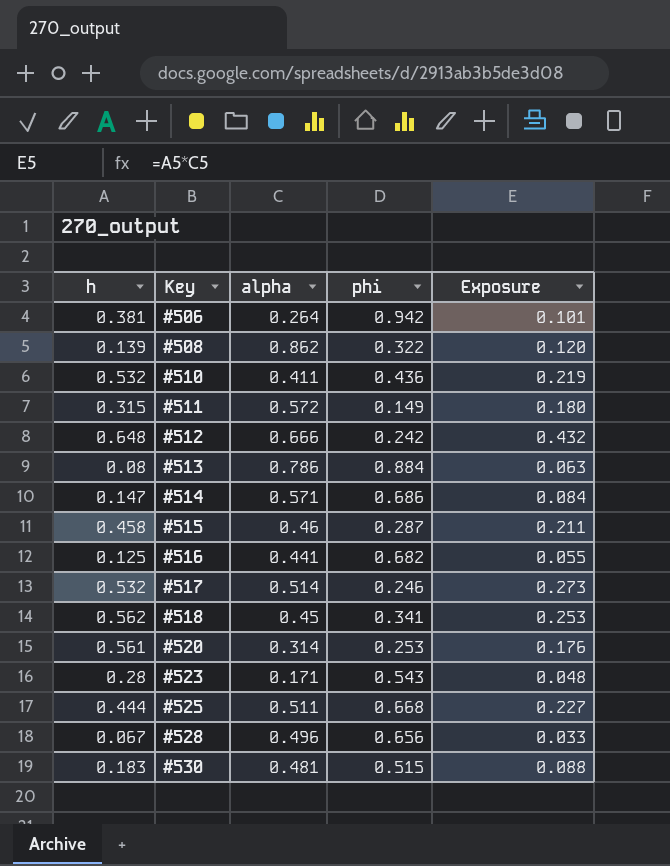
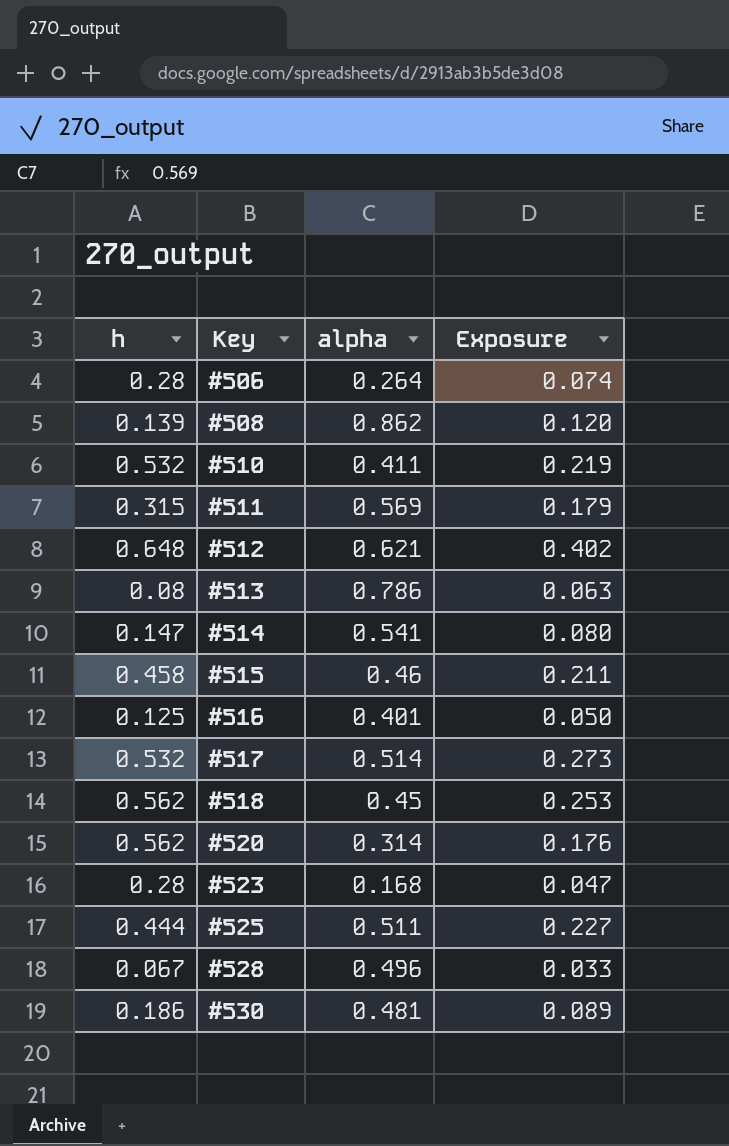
column phi | position: 4 -> none
#506 | h: 0.381 -> 0.28
#506 | Exposure: 0.101 -> 0.074
#511 | alpha: 0.572 -> 0.569
#511 | Exposure: 0.180 -> 0.179
#512 | alpha: 0.666 -> 0.621
#512 | Exposure: 0.432 -> 0.402
#514 | alpha: 0.571 -> 0.541
#514 | Exposure: 0.084 -> 0.080
#516 | alpha: 0.441 -> 0.401
#516 | Exposure: 0.055 -> 0.050
#520 | h: 0.561 -> 0.562
#523 | alpha: 0.171 -> 0.168
#523 | Exposure: 0.048 -> 0.047
#530 | h: 0.183 -> 0.186
#530 | Exposure: 0.088 -> 0.089

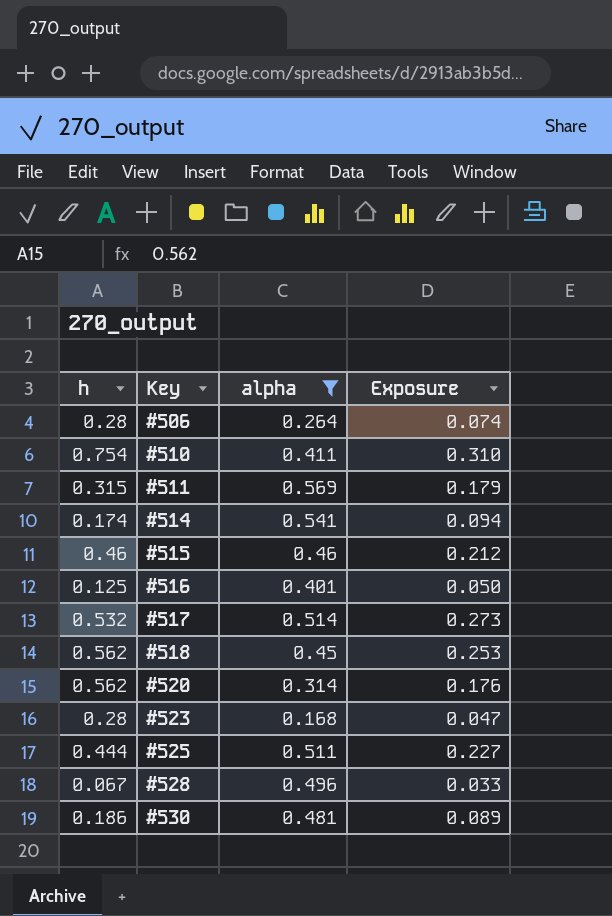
filter: none -> alpha <= 0.569
#510 | h: 0.532 -> 0.754
#510 | Exposure: 0.219 -> 0.310
#514 | h: 0.147 -> 0.174
#514 | Exposure: 0.080 -> 0.094
#515 | h: 0.458 -> 0.46
#515 | Exposure: 0.211 -> 0.212

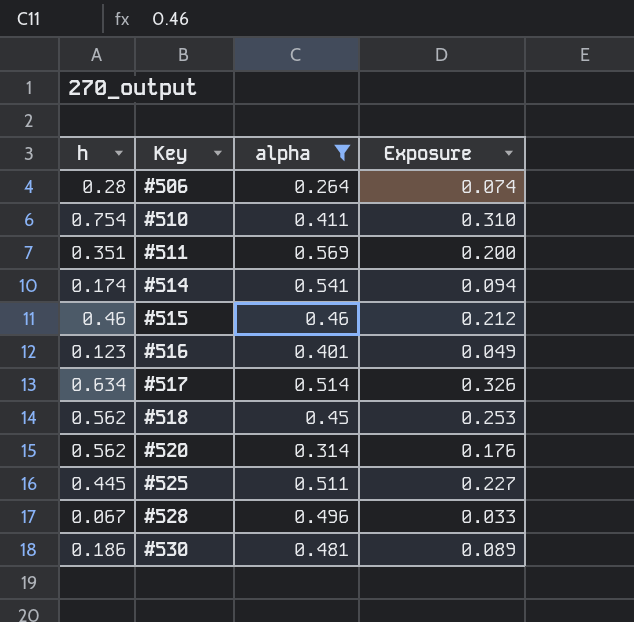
row #523: 0.28 | 0.168 | 0.047 -> none
#511 | h: 0.315 -> 0.351
#511 | Exposure: 0.179 -> 0.200
#516 | h: 0.125 -> 0.123
#516 | Exposure: 0.050 -> 0.049
#517 | h: 0.532 -> 0.634
#517 | Exposure: 0.273 -> 0.326
#525 | h: 0.444 -> 0.445

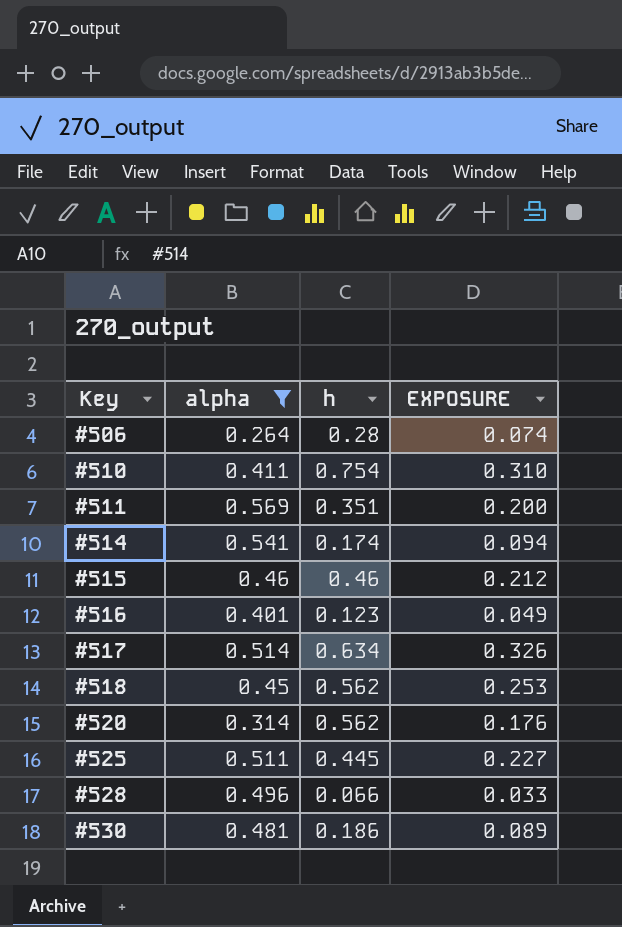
column h | position: 1 -> 3
column name: Exposure -> EXPOSURE
#528 | h: 0.067 -> 0.066

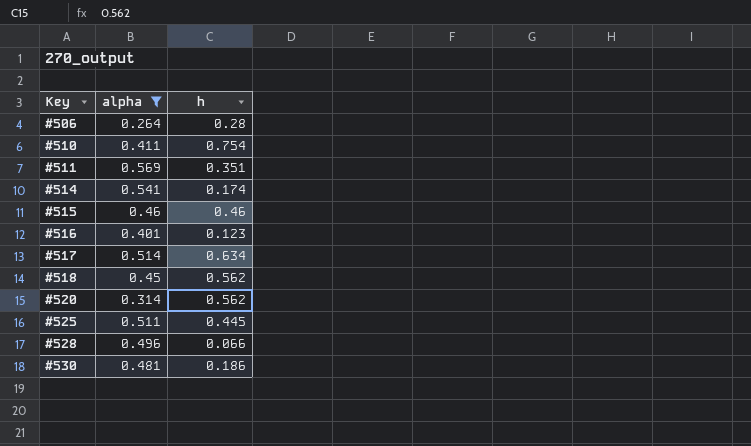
column EXPOSURE | formula: [alpha] * [h] -> none

